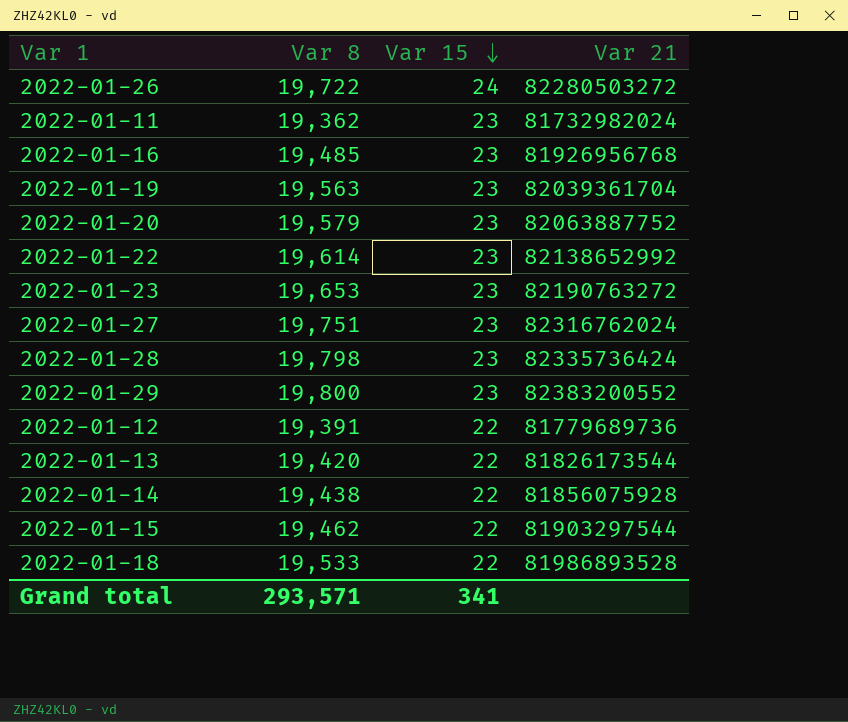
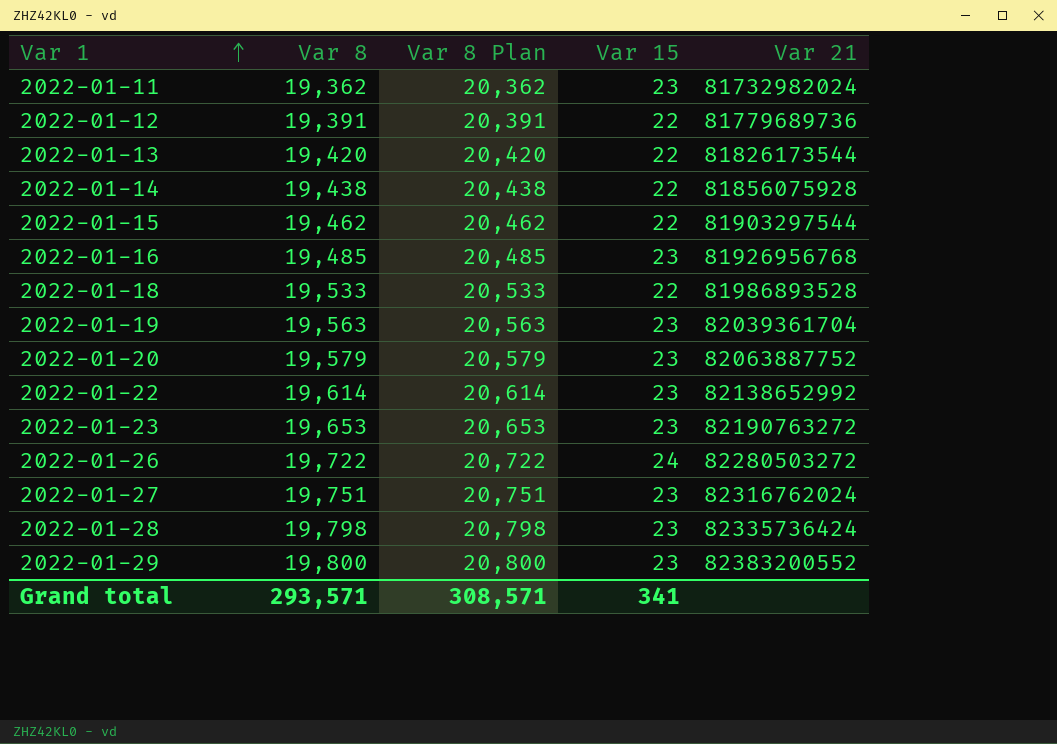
row order: Var 15 descending -> Var 1 ascending
column Var 8 Plan | formula: none -> [Var 8] + 1000

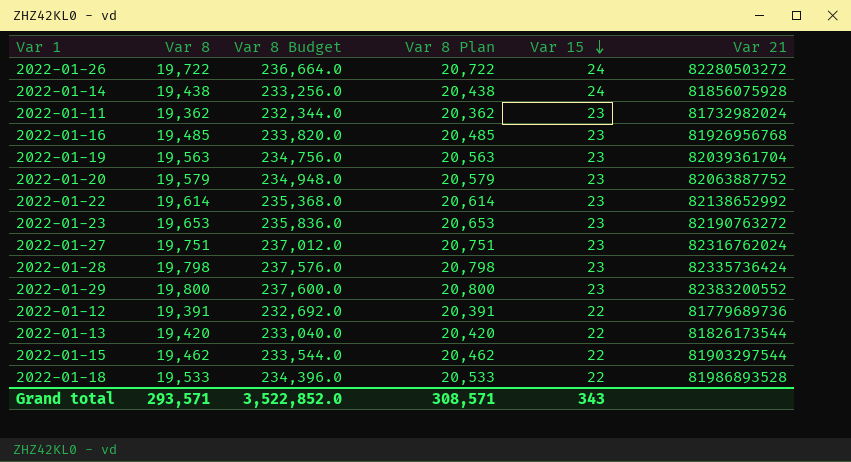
row order: Var 1 ascending -> Var 15 descending
column Var 8 Budget | formula: none -> [Var 8] * 12
2022-01-14 | Var 15: 22 -> 24
Grand total | Var 15: 341 -> 343

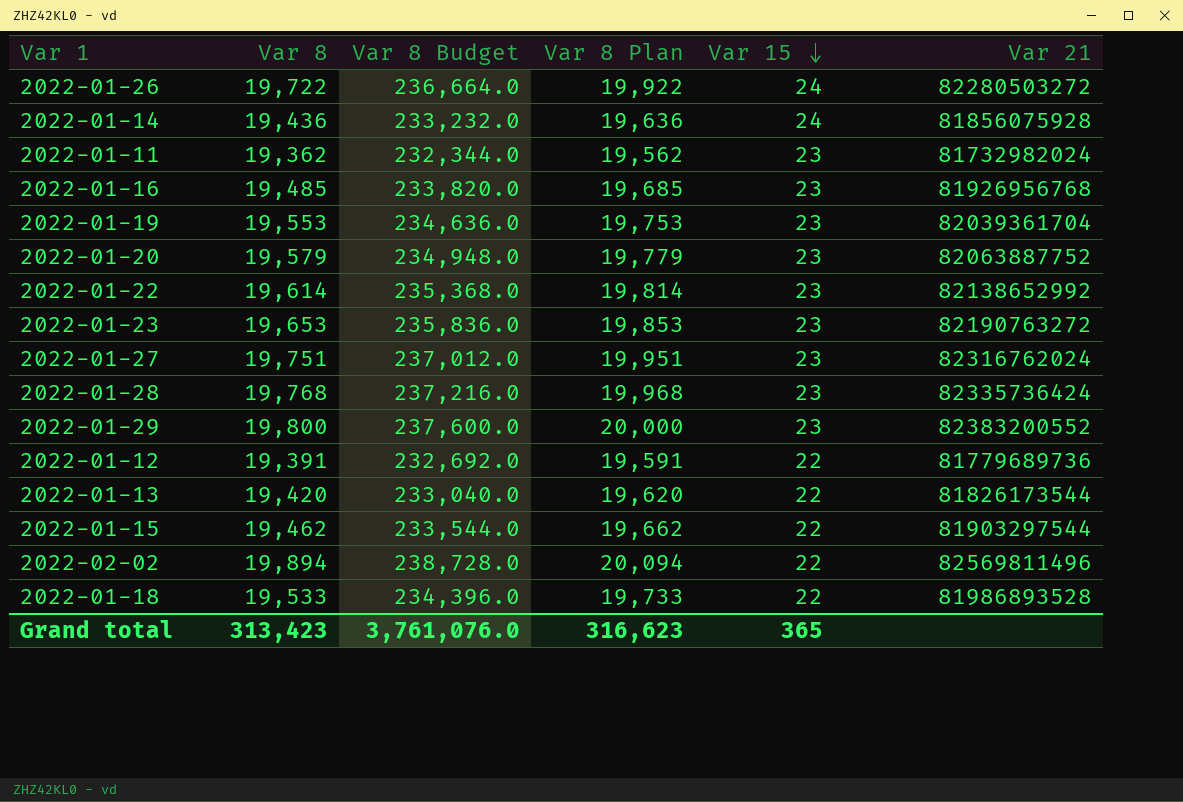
column Var 8 Plan | formula: [Var 8] + 1000 -> [Var 8] + 200
2022-01-14 | Var 8: 19,438 -> 19,436
2022-01-14 | Var 8 Budget: 233,256.0 -> 233,232.0
2022-01-19 | Var 8: 19,563 -> 19,553
2022-01-19 | Var 8 Budget: 234,756.0 -> 234,636.0
2022-01-28 | Var 8: 19,798 -> 19,768
2022-01-28 | Var 8 Budget: 237,576.0 -> 237,216.0
row 2022-02-02: none -> 19,894 | 238,728.0 | 20,094 | 22 | 82569811496
Grand total | Var 8: 293,571 -> 313,423
Grand total | Var 8 Budget: 3,522,852.0 -> 3,761,076.0
Grand total | Var 8 Plan: 308,571 -> 316,623
Grand total | Var 15: 343 -> 365

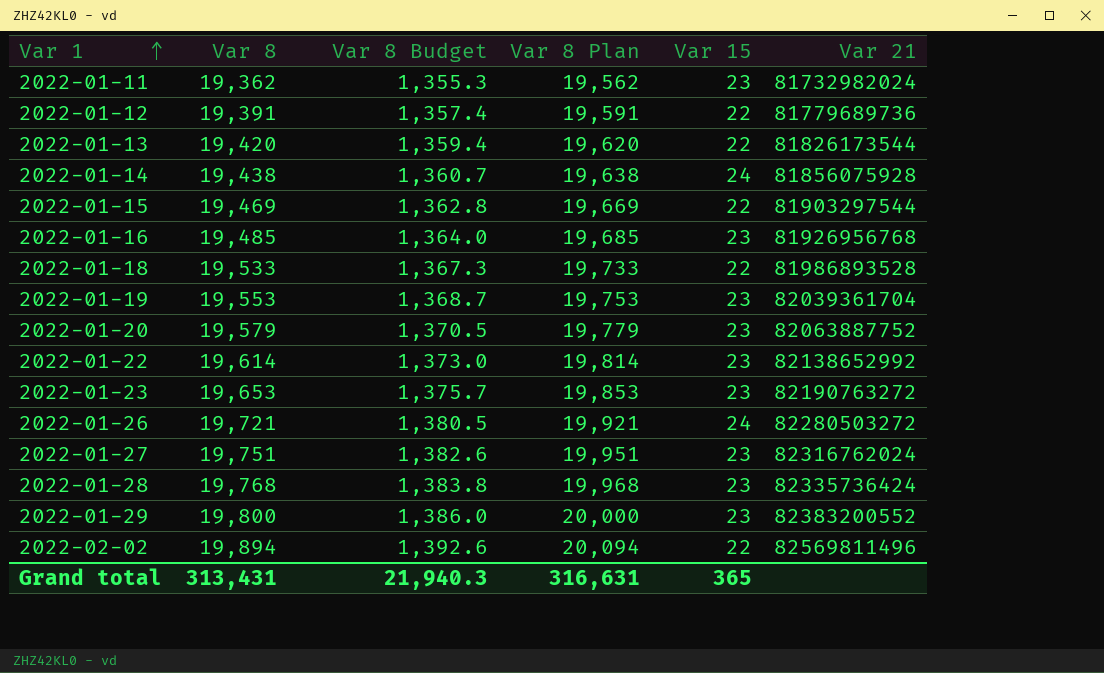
row order: Var 15 descending -> Var 1 ascending
column Var 8 Budget | formula: [Var 8] * 12 -> [Var 8] * 0.07
2022-01-14 | Var 8: 19,436 -> 19,438
2022-01-14 | Var 8 Plan: 19,636 -> 19,638
2022-01-15 | Var 8: 19,462 -> 19,469
2022-01-15 | Var 8 Plan: 19,662 -> 19,669
2022-01-26 | Var 8: 19,722 -> 19,721
2022-01-26 | Var 8 Plan: 19,922 -> 19,921
Grand total | Var 8: 313,423 -> 313,431
Grand total | Var 8 Budget: 3,761,076.0 -> 21,940.3
Grand total | Var 8 Plan: 316,623 -> 316,631

